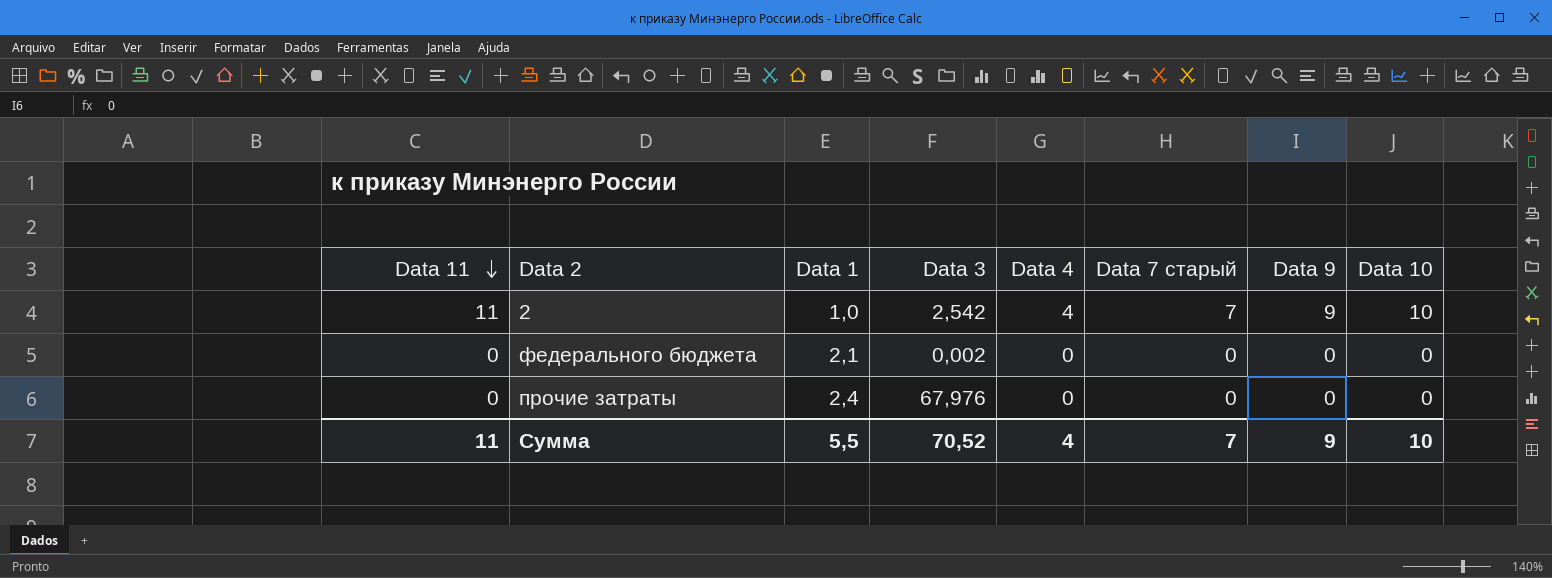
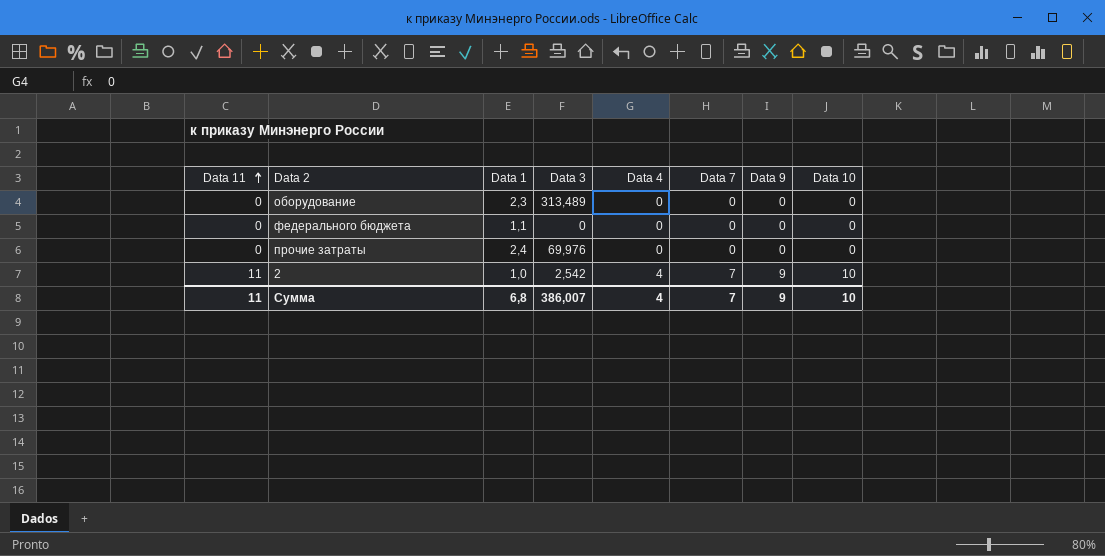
row order: Data 11 descending -> Data 11 ascending
column name: Data 7 старый -> Data 7
row оборудование: none -> 0 | 2,3 | 313,489 | 0 | 0 | 0 | 0
федерального бюджета | Data 1: 2,1 -> 1,1
федерального бюджета | Data 3: 0,002 -> 0
прочие затраты | Data 3: 67,976 -> 69,976
Сумма | Data 1: 5,5 -> 6,8
Сумма | Data 3: 70,52 -> 386,007

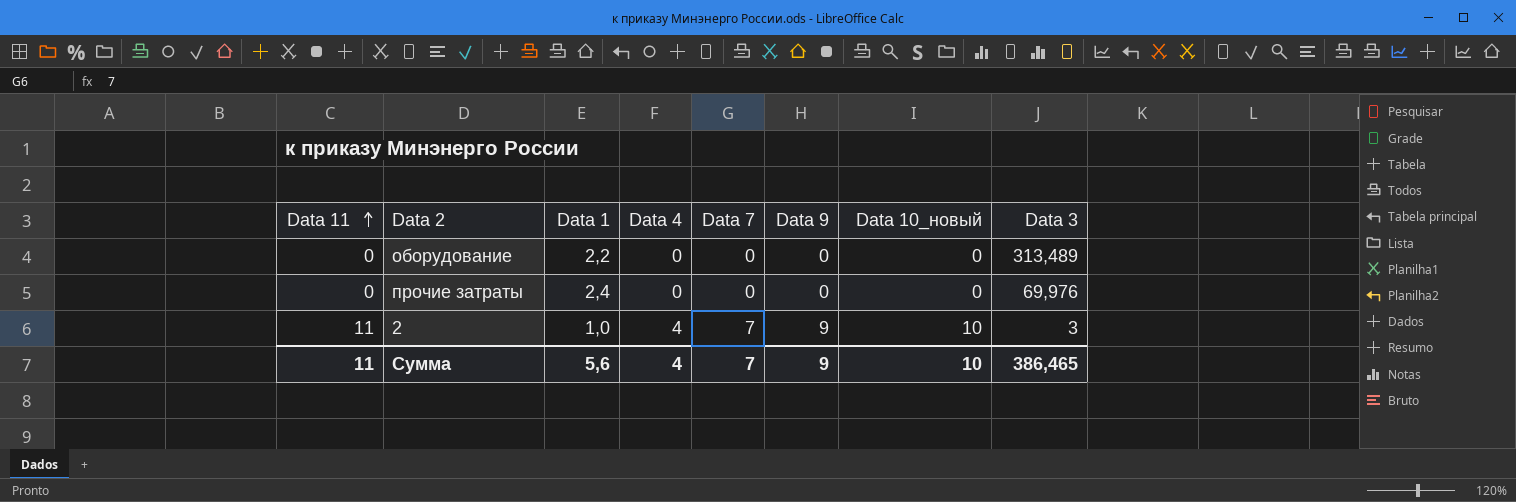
column name: Data 10 -> Data 10_новый
column Data 3 | position: 4 -> 8
row федерального бюджета: 0 | 1,1 | 0 | 0 | 0 | 0 | 0 -> none
оборудование | Data 1: 2,3 -> 2,2
2 | Data 3: 2,542 -> 3
Сумма | Data 1: 6,8 -> 5,6
Сумма | Data 3: 386,007 -> 386,465

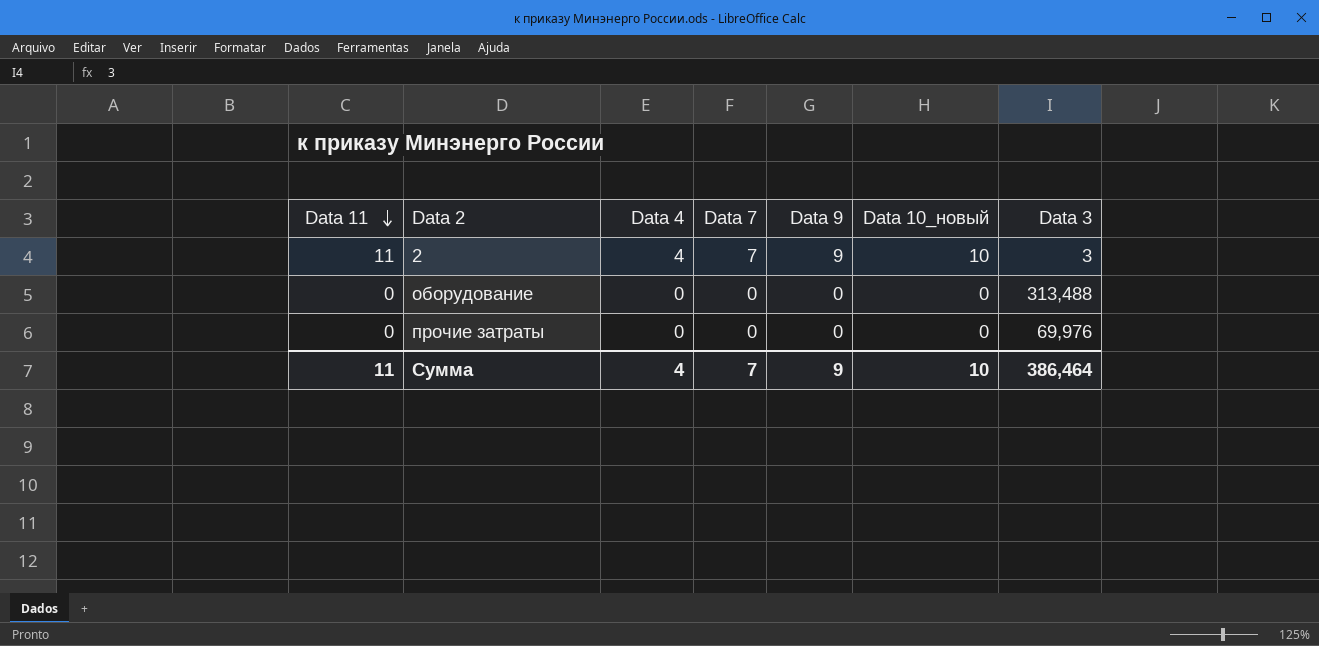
row order: Data 11 ascending -> Data 11 descending
column Data 1 | position: 3 -> none
оборудование | Data 3: 313,489 -> 313,488
Сумма | Data 3: 386,465 -> 386,464

